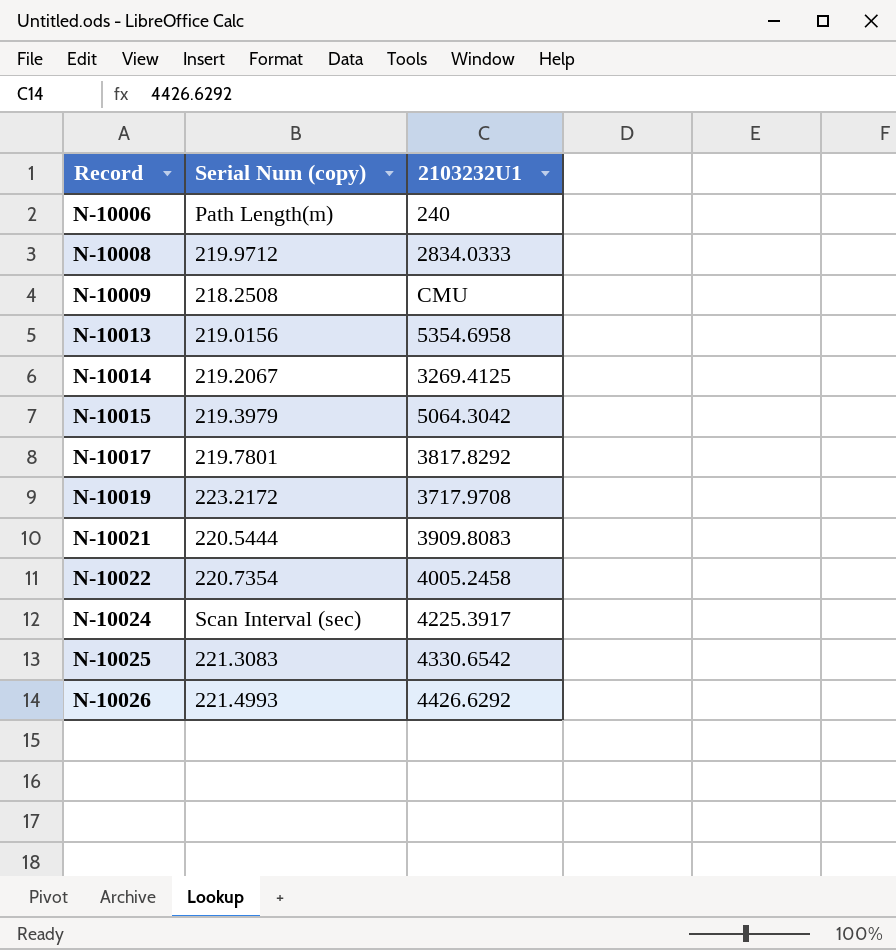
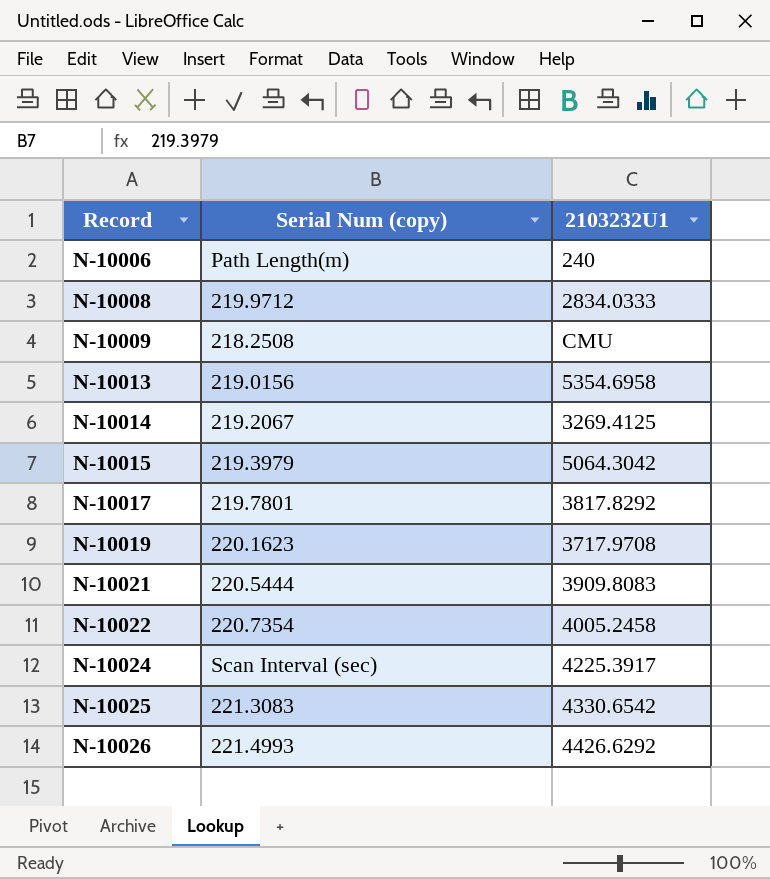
N-10019 | Serial Num (copy): 223.2172 -> 220.1623

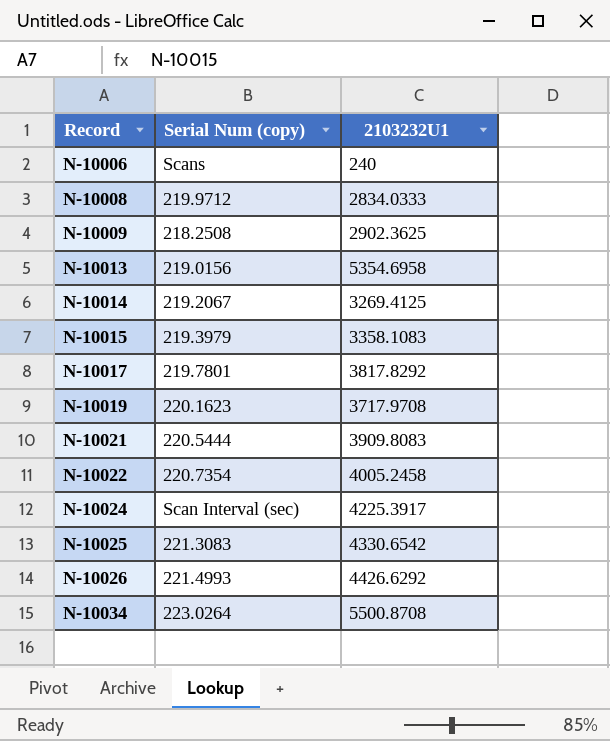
N-10006 | Serial Num (copy): Path Length(m) -> Scans
N-10009 | 2103232U1: CMU -> 2902.3625
N-10015 | 2103232U1: 5064.3042 -> 3358.1083
row N-10034: none -> 223.0264 | 5500.8708

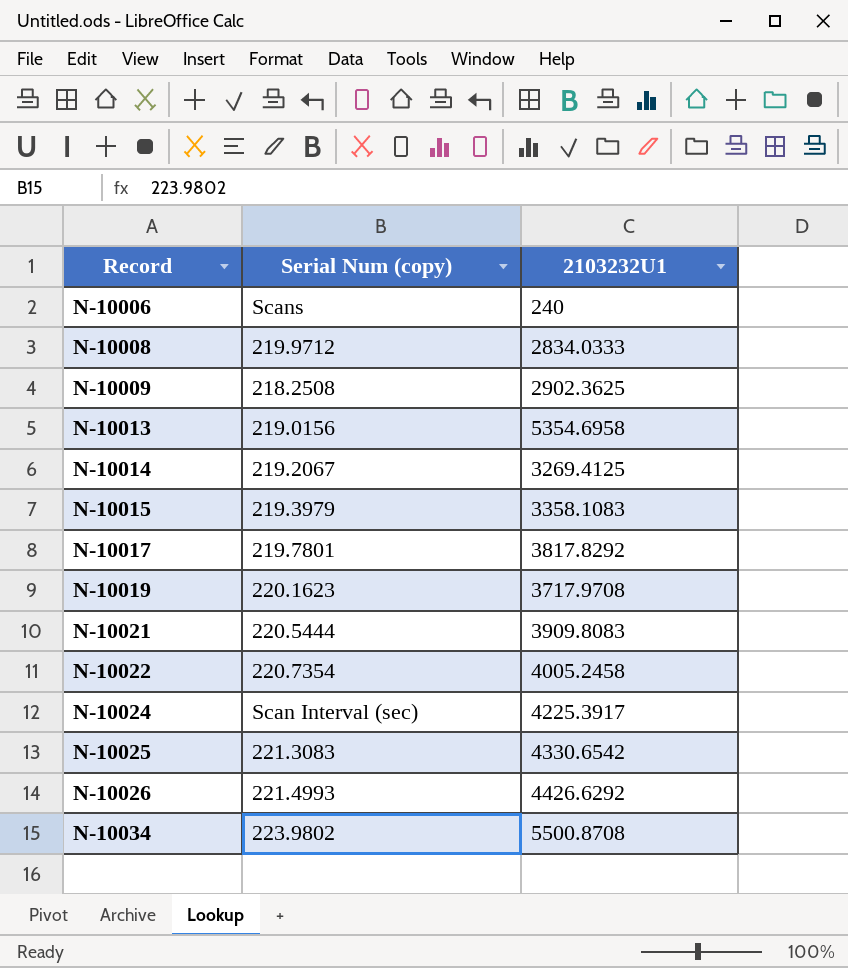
N-10034 | Serial Num (copy): 223.0264 -> 223.9802

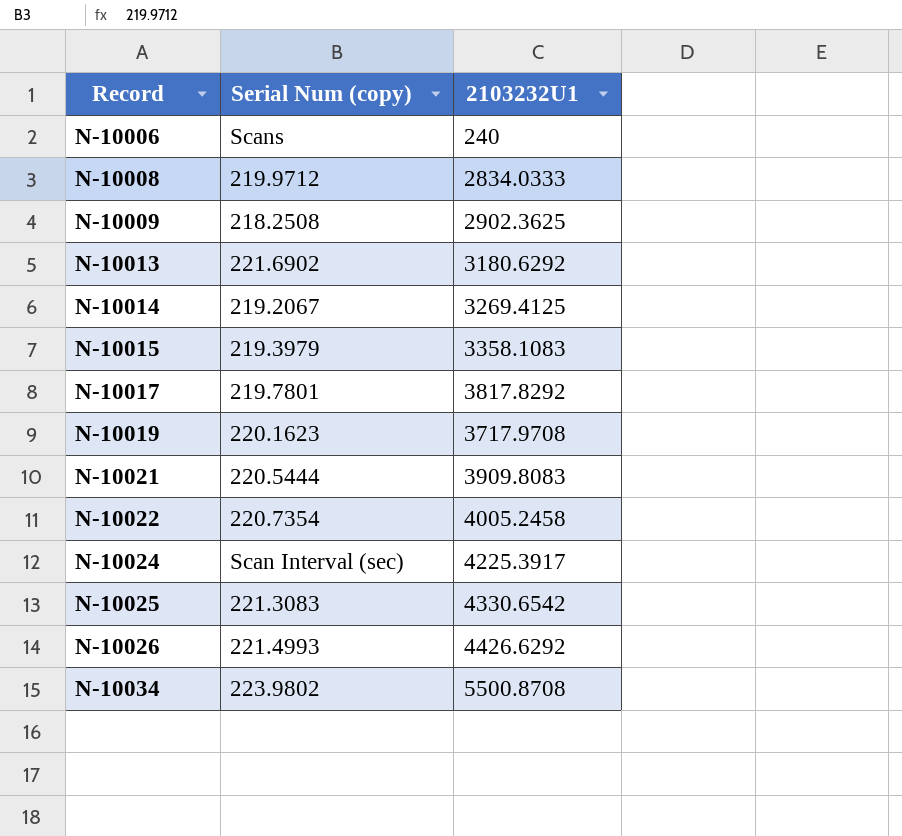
N-10013 | Serial Num (copy): 219.0156 -> 221.6902
N-10013 | 2103232U1: 5354.6958 -> 3180.6292

